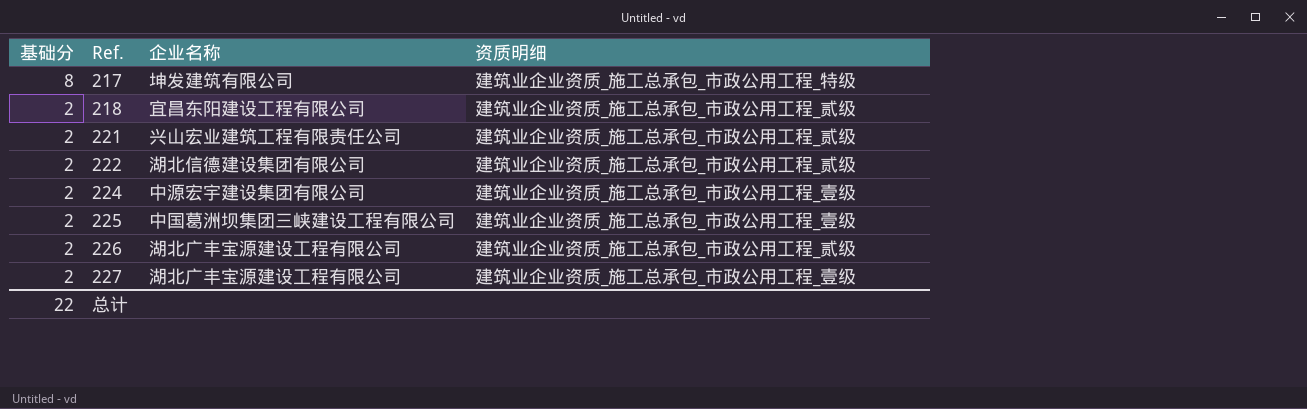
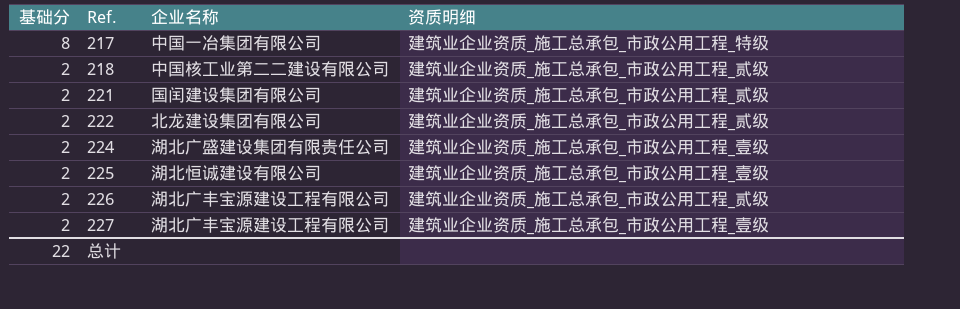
217 | 企业名称: 坤发建筑有限公司 -> 中国一冶集团有限公司
218 | 企业名称: 宜昌东阳建设工程有限公司 -> 中国核工业第二二建设有限公司
221 | 企业名称: 兴山宏业建筑工程有限责任公司 -> 国闰建设集团有限公司
222 | 企业名称: 湖北信德建设集团有限公司 -> 北龙建设集团有限公司
224 | 企业名称: 中源宏宇建设集团有限公司 -> 湖北广盛建设集团有限责任公司
225 | 企业名称: 中国葛洲坝集团三峡建设工程有限公司 -> 湖北恒诚建设有限公司

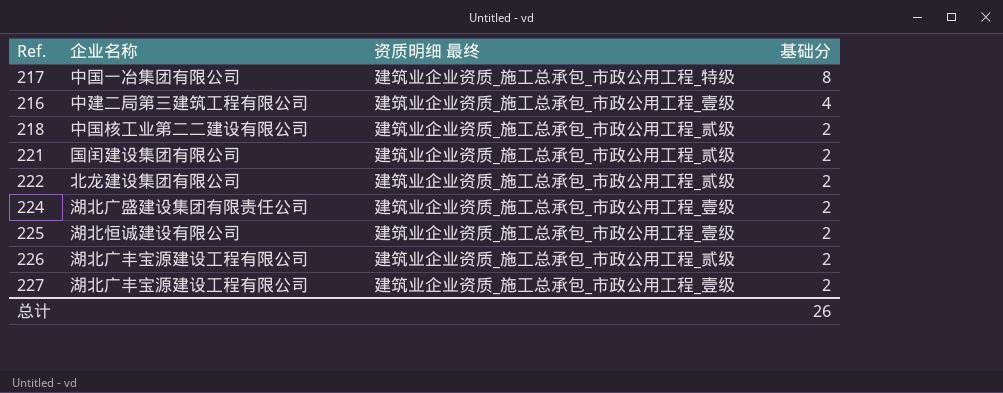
column name: 资质明细 -> 资质明细 最终
column 基础分 | position: 1 -> 4
row 216: none -> 中建二局第三建筑工程有限公司 | 建筑业企业资质_施工总承包_市政公用工程_壹级 | 4
总计 | 基础分: 22 -> 26

